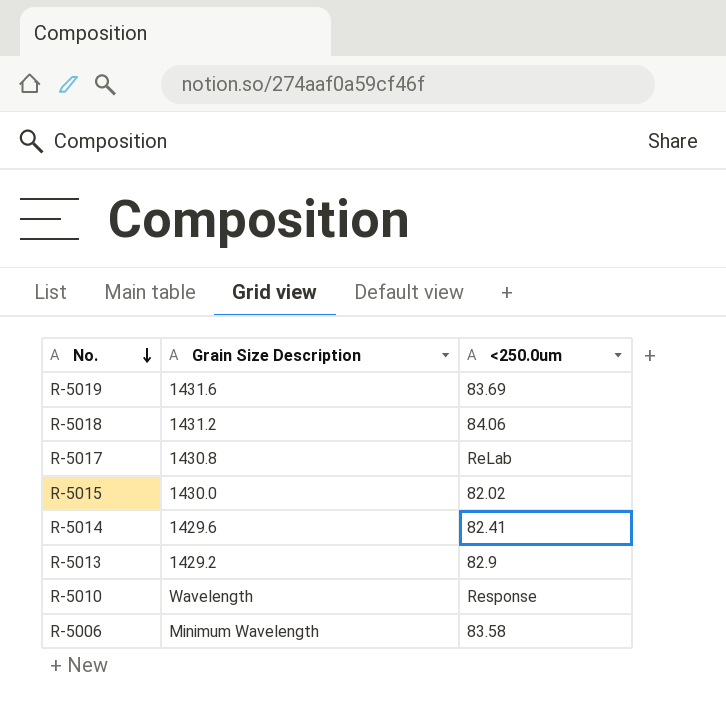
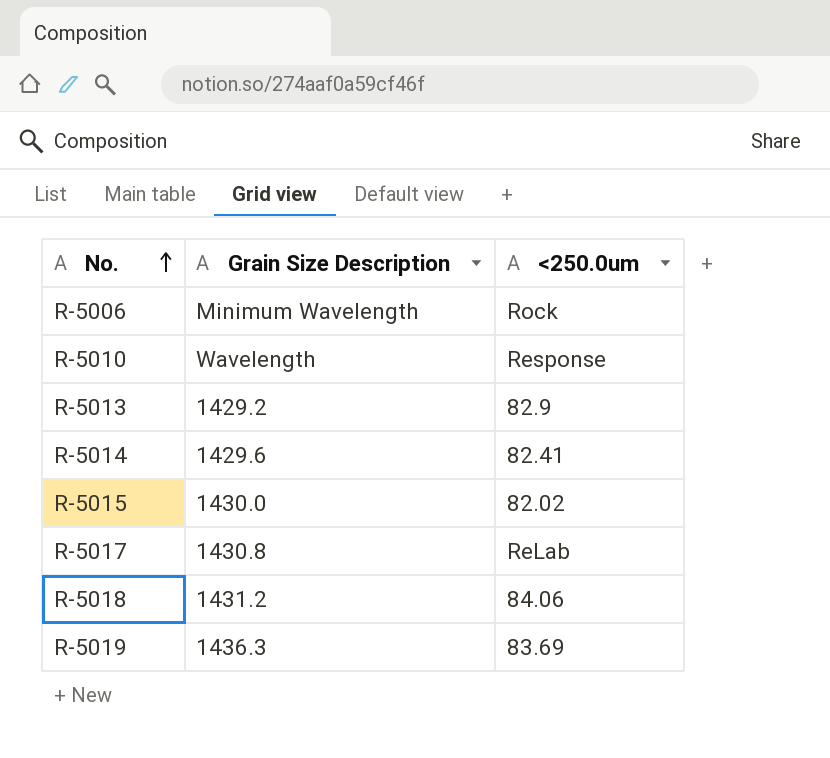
row order: No. descending -> No. ascending
R-5006 | <250.0um: 83.58 -> Rock
R-5019 | Grain Size Description: 1431.6 -> 1436.3

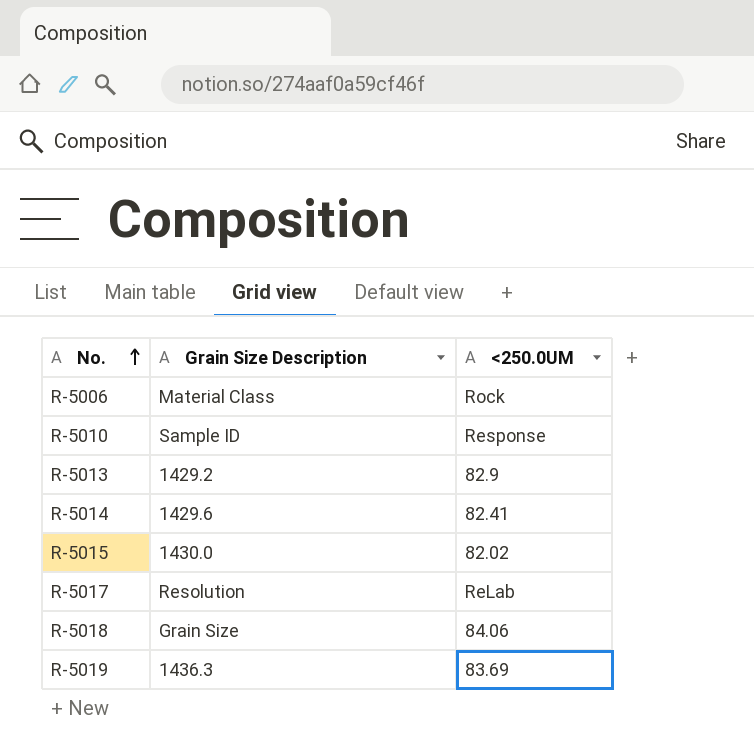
column name: <250.0um -> <250.0UM
R-5006 | Grain Size Description: Minimum Wavelength -> Material Class
R-5010 | Grain Size Description: Wavelength -> Sample ID
R-5017 | Grain Size Description: 1430.8 -> Resolution
R-5018 | Grain Size Description: 1431.2 -> Grain Size

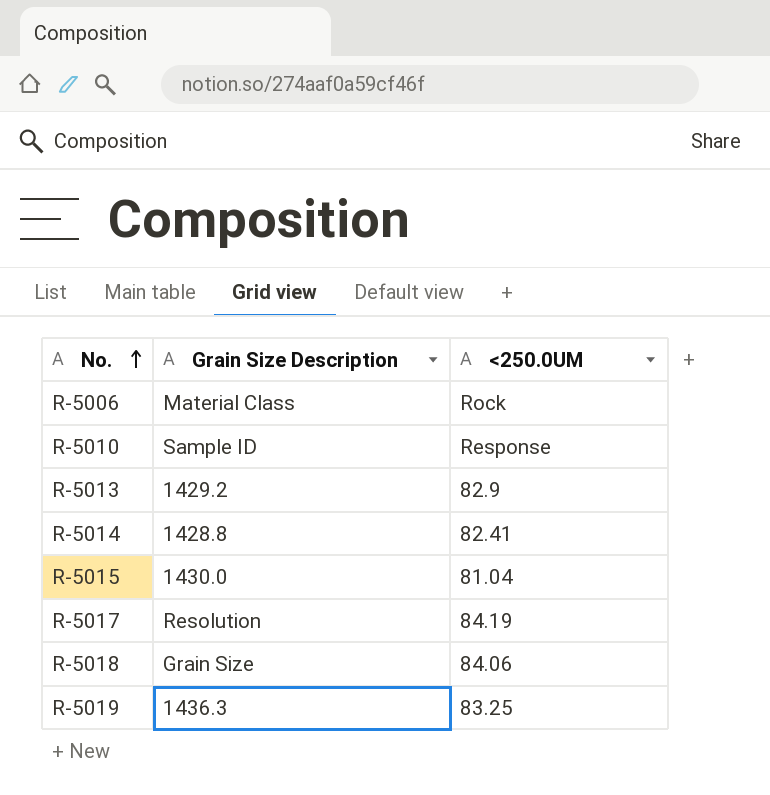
R-5014 | Grain Size Description: 1429.6 -> 1428.8
R-5015 | <250.0UM: 82.02 -> 81.04
R-5017 | <250.0UM: ReLab -> 84.19
R-5019 | <250.0UM: 83.69 -> 83.25

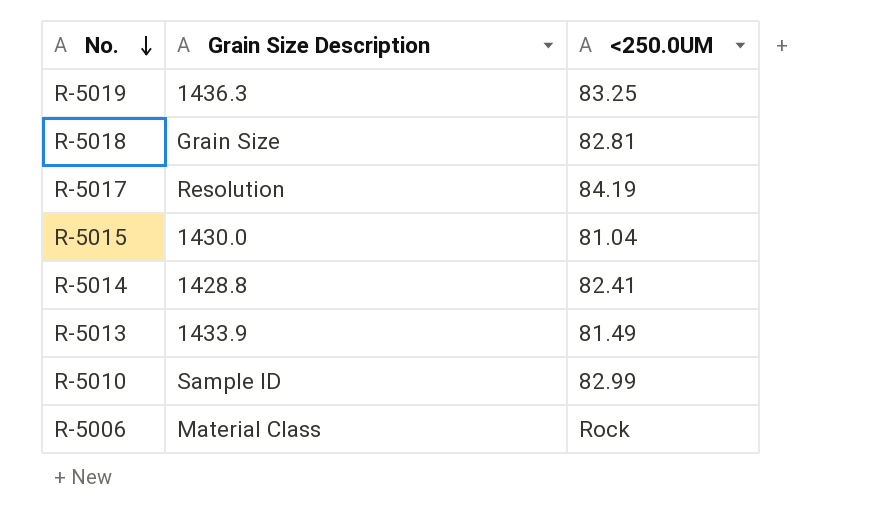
row order: No. ascending -> No. descending
R-5018 | <250.0UM: 84.06 -> 82.81
R-5013 | Grain Size Description: 1429.2 -> 1433.9
R-5013 | <250.0UM: 82.9 -> 81.49
R-5010 | <250.0UM: Response -> 82.99

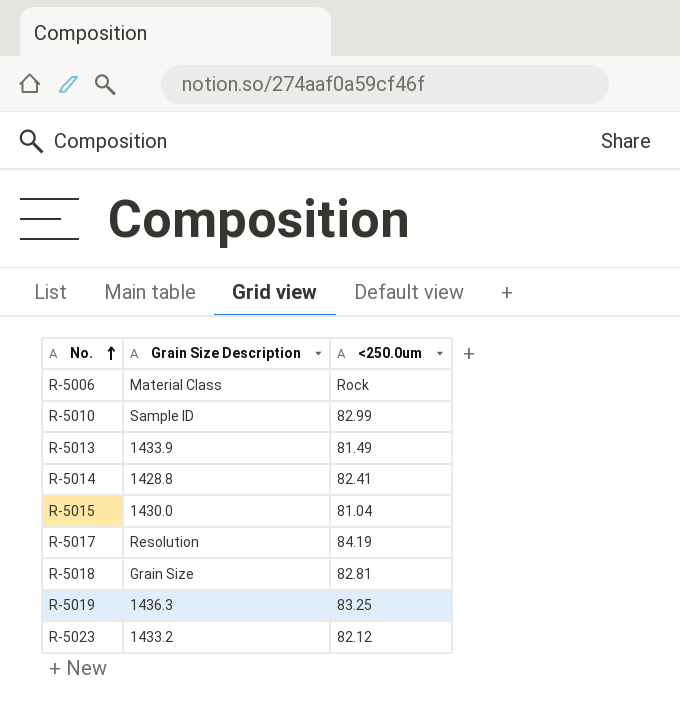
row order: No. descending -> No. ascending
column name: <250.0UM -> <250.0um
row R-5023: none -> 1433.2 | 82.12

